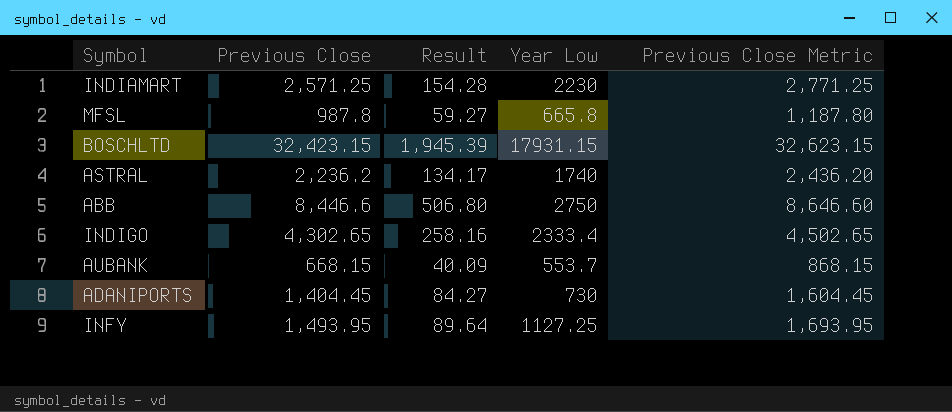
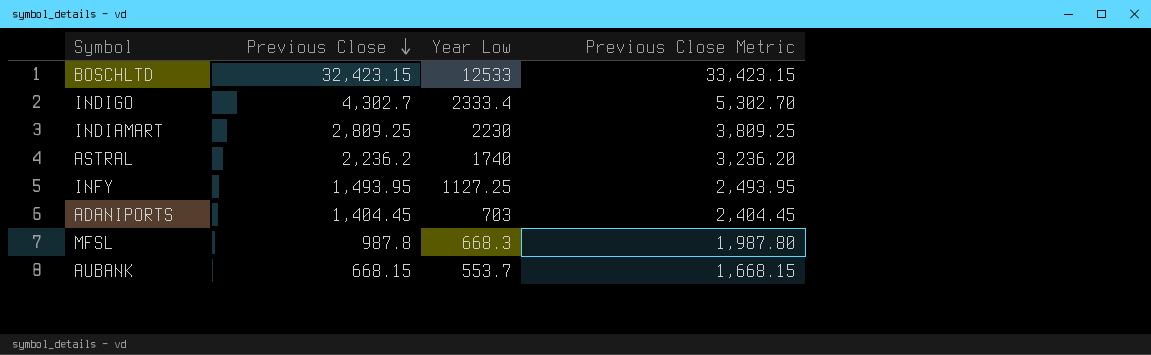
row order: none -> Previous Close descending
column Result | formula: [Previous Close] * 0.06 -> none
column Previous Close Metric | formula: [Previous Close] + 200 -> [Previous Close] + 1000
row ABB: 8,446.6 | 506.80 | 2750 | 8,646.60 -> none
BOSCHLTD | Year Low: 17931.15 -> 12533
INDIGO | Previous Close: 4,302.65 -> 4,302.7
INDIAMART | Previous Close: 2,571.25 -> 2,809.25
ADANIPORTS | Year Low: 730 -> 703
MFSL | Year Low: 665.8 -> 668.3

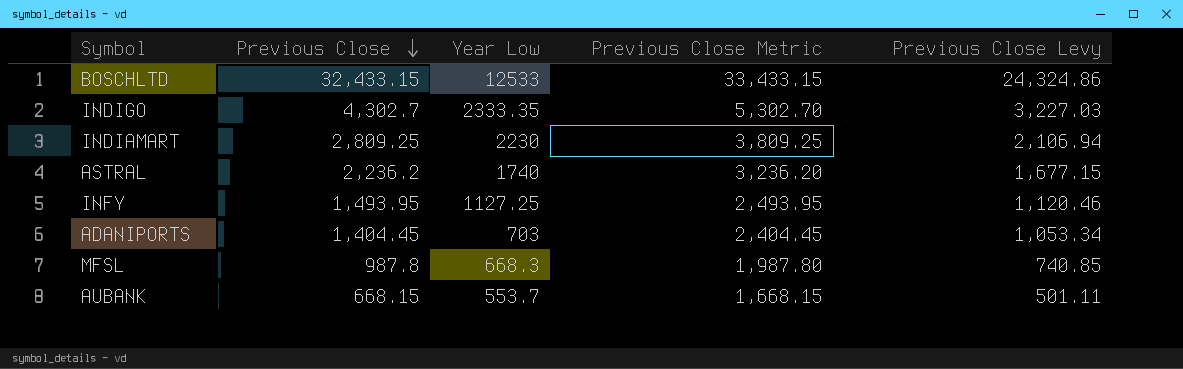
column Previous Close Levy | formula: none -> [Previous Close] * 0.75
BOSCHLTD | Previous Close: 32,423.15 -> 32,433.15
BOSCHLTD | Previous Close Metric: 33,423.15 -> 33,433.15
INDIGO | Year Low: 2333.4 -> 2333.35

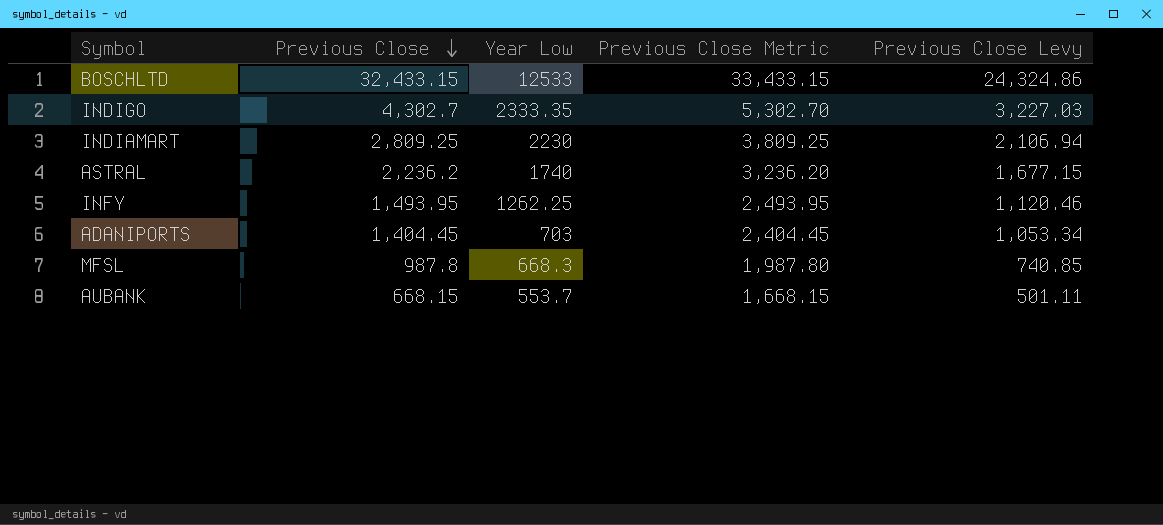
INFY | Year Low: 1127.25 -> 1262.25

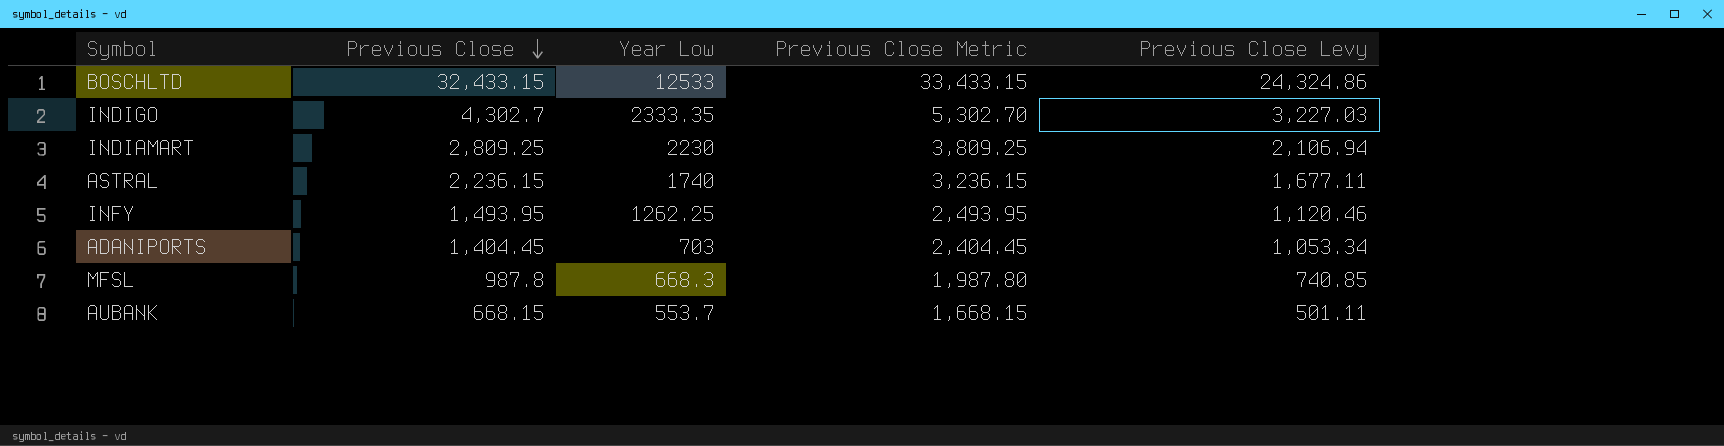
ASTRAL | Previous Close: 2,236.2 -> 2,236.15
ASTRAL | Previous Close Metric: 3,236.20 -> 3,236.15
ASTRAL | Previous Close Levy: 1,677.15 -> 1,677.11

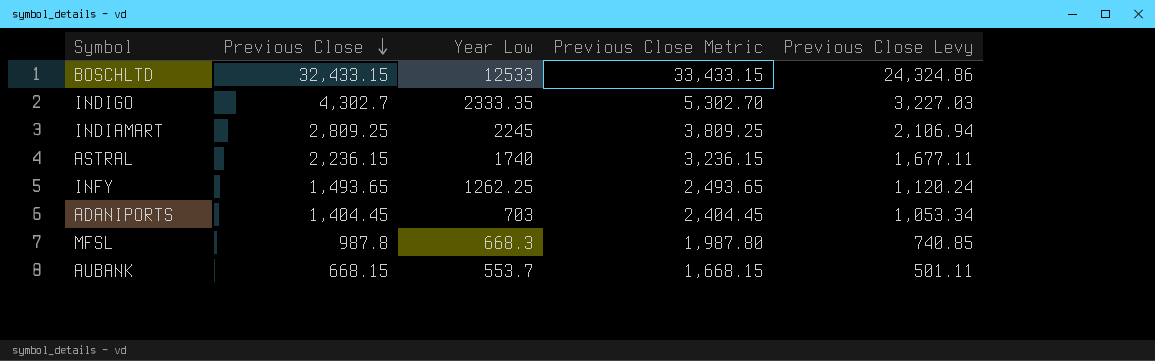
INDIAMART | Year Low: 2230 -> 2245
INFY | Previous Close: 1,493.95 -> 1,493.65
INFY | Previous Close Metric: 2,493.95 -> 2,493.65
INFY | Previous Close Levy: 1,120.46 -> 1,120.24

